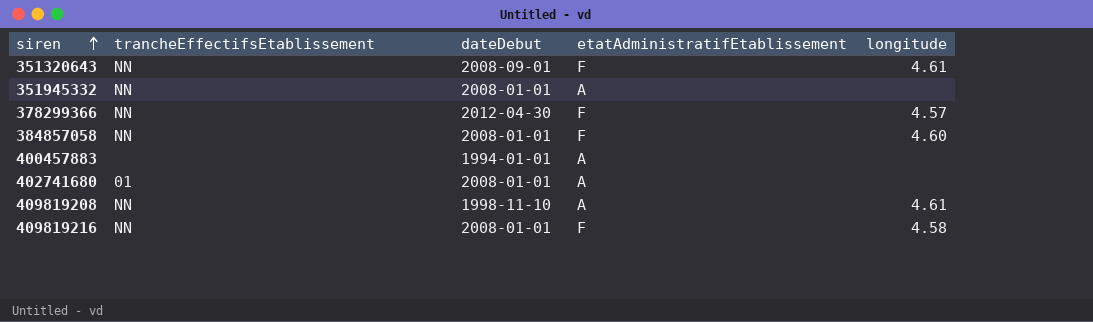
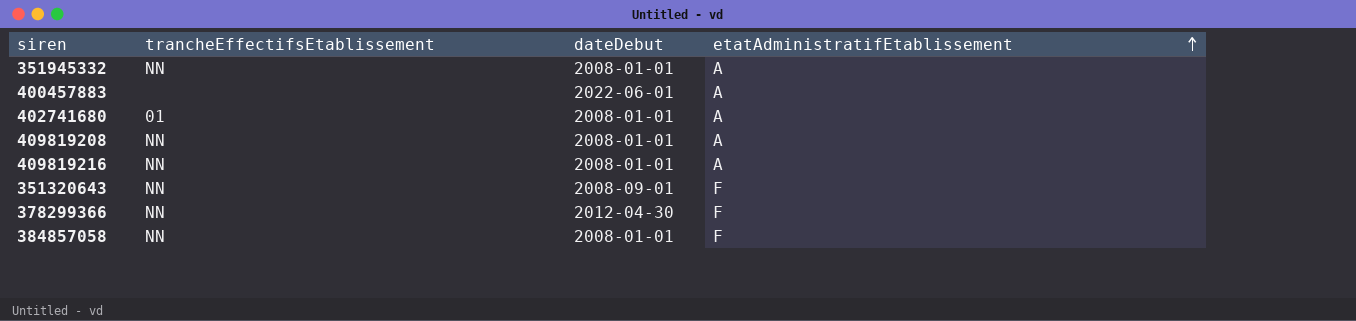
row order: siren ascending -> etatAdministratifEtablissement ascending
column longitude | position: 5 -> none
400457883 | dateDebut: 1994-01-01 -> 2022-06-01
409819208 | dateDebut: 1998-11-10 -> 2008-01-01
409819216 | etatAdministratifEtablissement: F -> A

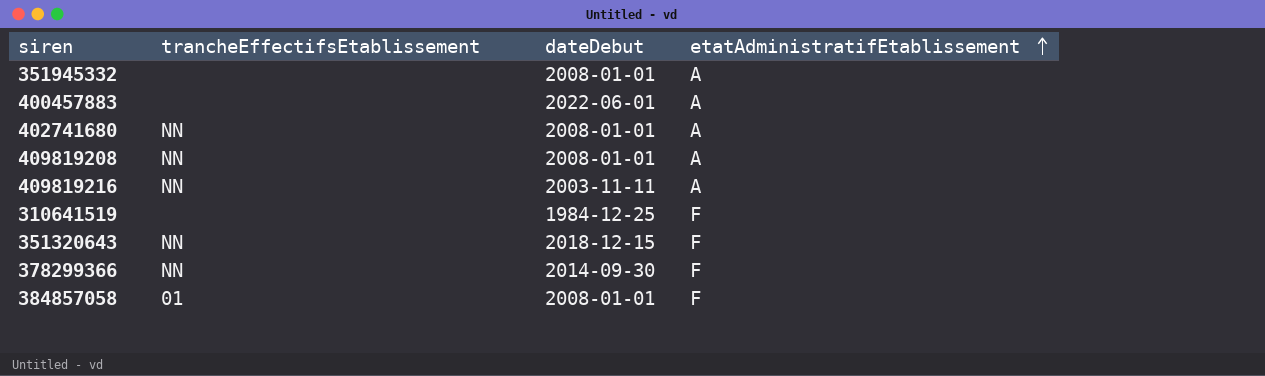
351945332 | trancheEffectifsEtablissement: NN -> none
402741680 | trancheEffectifsEtablissement: 01 -> NN
409819216 | dateDebut: 2008-01-01 -> 2003-11-11
row 310641519: none -> none | 1984-12-25 | F
351320643 | dateDebut: 2008-09-01 -> 2018-12-15
378299366 | dateDebut: 2012-04-30 -> 2014-09-30
384857058 | trancheEffectifsEtablissement: NN -> 01

